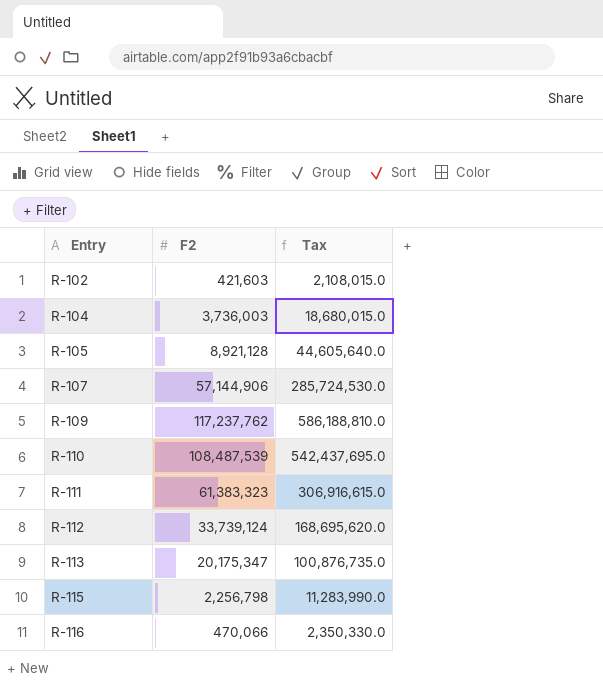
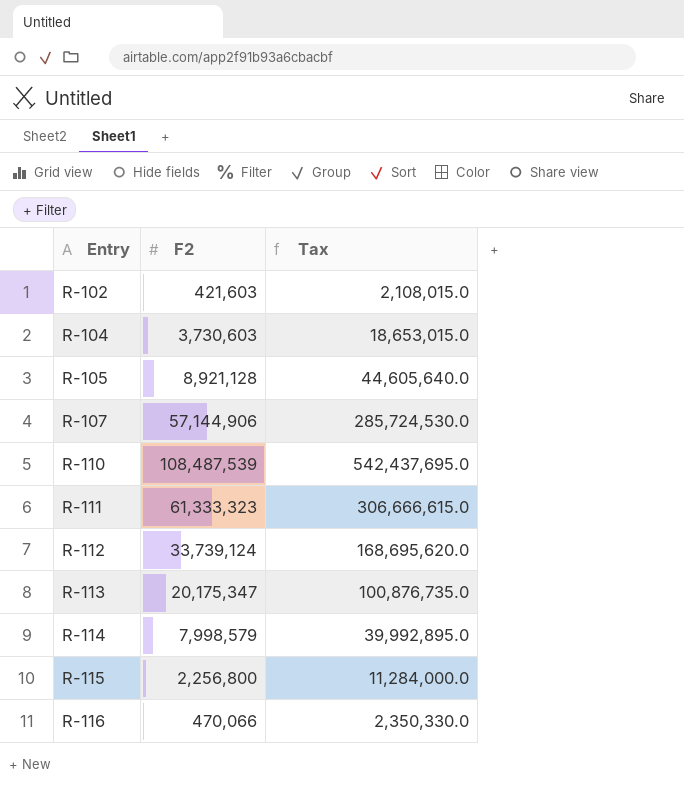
row R-109: 117,237,762 | 586,188,810.0 -> none
R-104 | F2: 3,736,003 -> 3,730,603
R-104 | Tax: 18,680,015.0 -> 18,653,015.0
R-111 | F2: 61,383,323 -> 61,333,323
R-111 | Tax: 306,916,615.0 -> 306,666,615.0
row R-114: none -> 7,998,579 | 39,992,895.0
R-115 | F2: 2,256,798 -> 2,256,800
R-115 | Tax: 11,283,990.0 -> 11,284,000.0

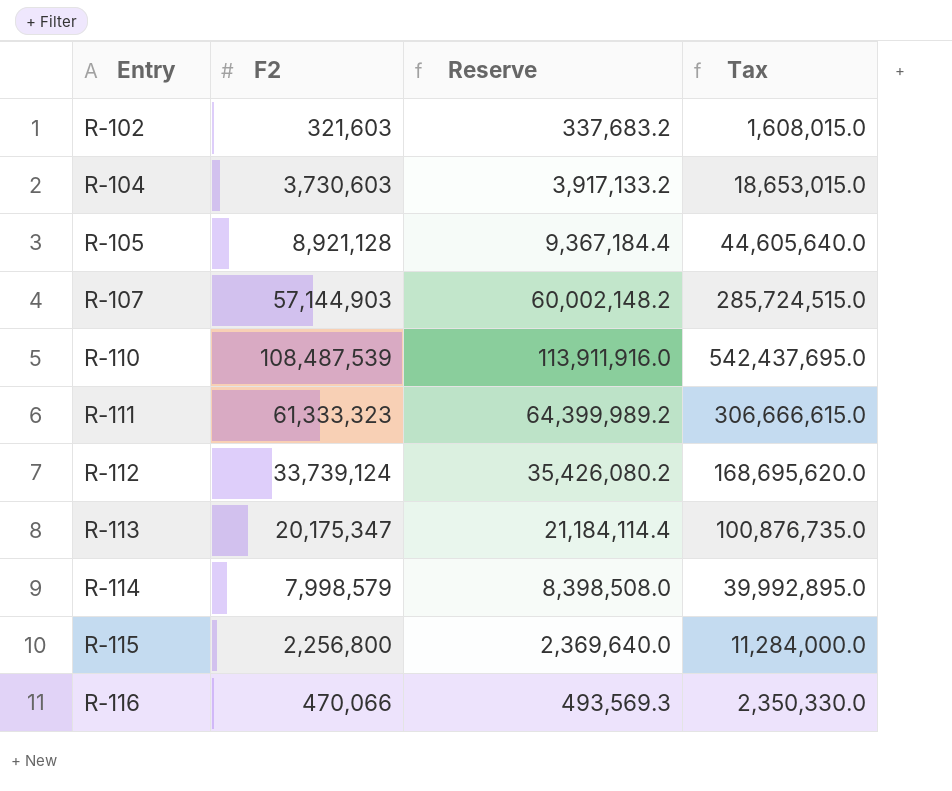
column Reserve | formula: none -> [F2] * 1.05
R-102 | F2: 421,603 -> 321,603
R-102 | Tax: 2,108,015.0 -> 1,608,015.0
R-107 | F2: 57,144,906 -> 57,144,903
R-107 | Tax: 285,724,530.0 -> 285,724,515.0

